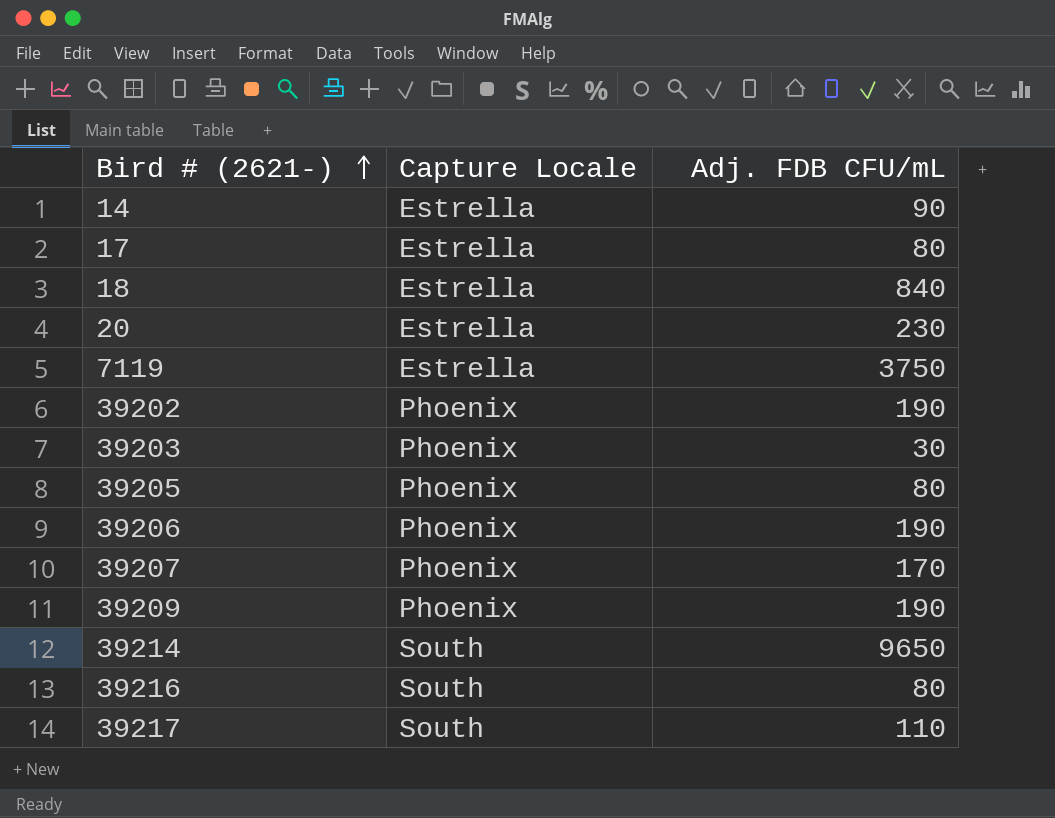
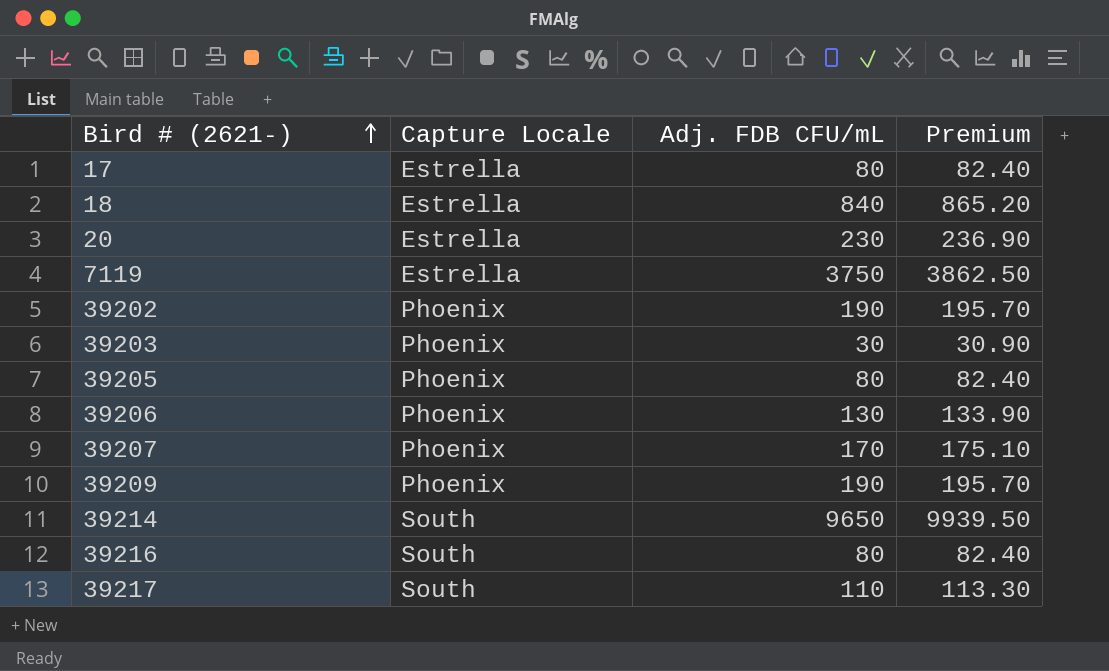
column Premium | formula: none -> [Adj. FDB CFU/mL] * 1.03
row 14: Estrella | 90 -> none
39206 | Adj. FDB CFU/mL: 190 -> 130

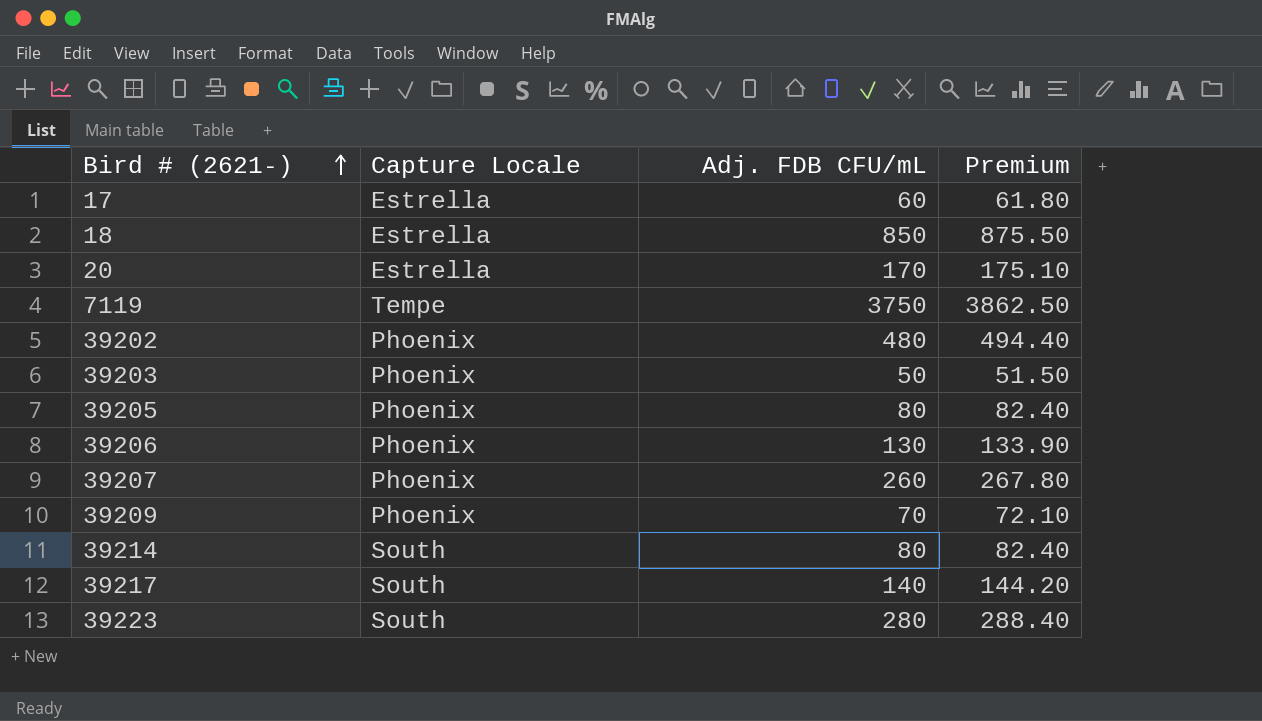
row 39216: South | 80 | 82.40 -> none
17 | Adj. FDB CFU/mL: 80 -> 60
17 | Premium: 82.40 -> 61.80
18 | Adj. FDB CFU/mL: 840 -> 850
18 | Premium: 865.20 -> 875.50
20 | Adj. FDB CFU/mL: 230 -> 170
20 | Premium: 236.90 -> 175.10
7119 | Capture Locale: Estrella -> Tempe
39202 | Adj. FDB CFU/mL: 190 -> 480
39202 | Premium: 195.70 -> 494.40
39203 | Adj. FDB CFU/mL: 30 -> 50
39203 | Premium: 30.90 -> 51.50
39207 | Adj. FDB CFU/mL: 170 -> 260
39207 | Premium: 175.10 -> 267.80
39209 | Adj. FDB CFU/mL: 190 -> 70
39209 | Premium: 195.70 -> 72.10
39214 | Adj. FDB CFU/mL: 9650 -> 80
39214 | Premium: 9939.50 -> 82.40
39217 | Adj. FDB CFU/mL: 110 -> 140
39217 | Premium: 113.30 -> 144.20
row 39223: none -> South | 280 | 288.40

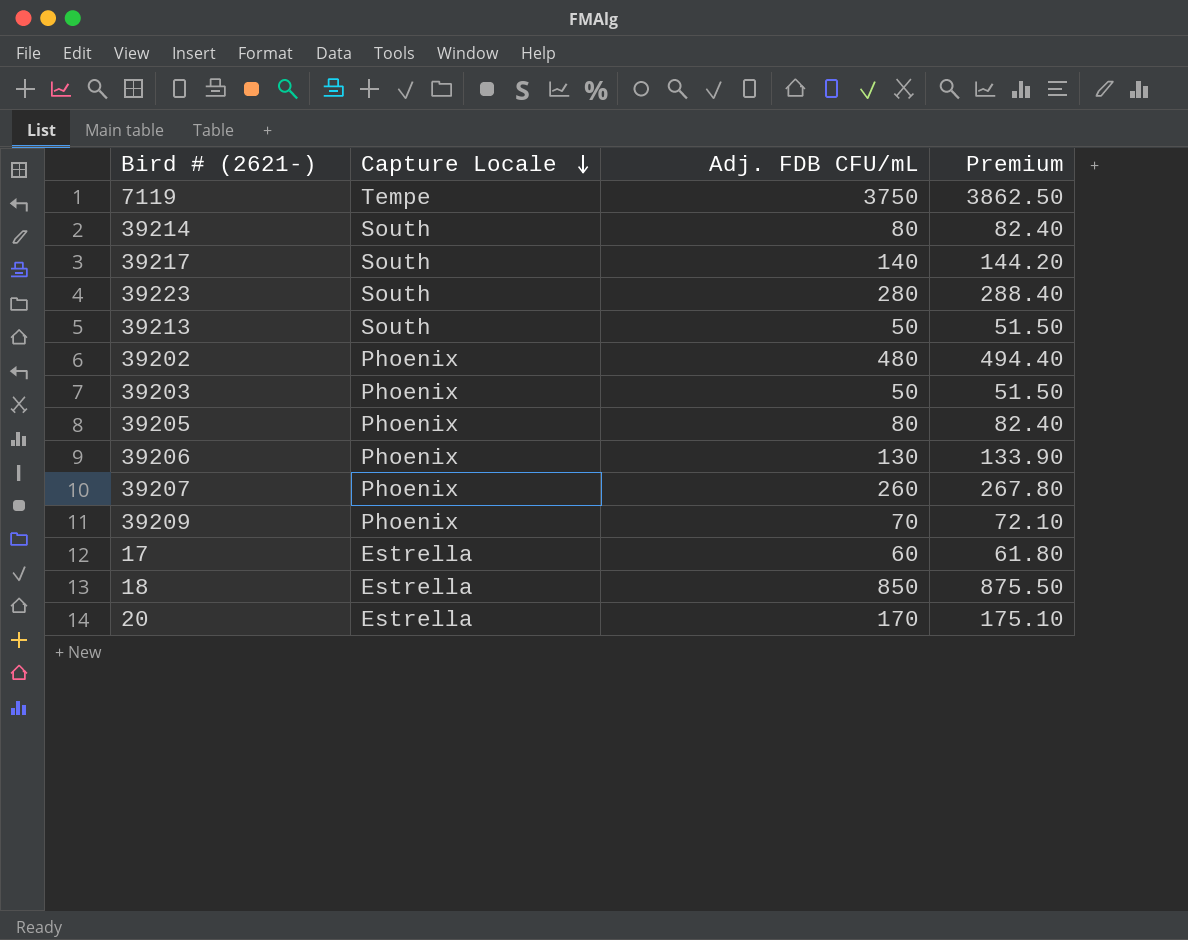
row order: Bird # (2621-) ascending -> Capture Locale descending
row 39213: none -> South | 50 | 51.50

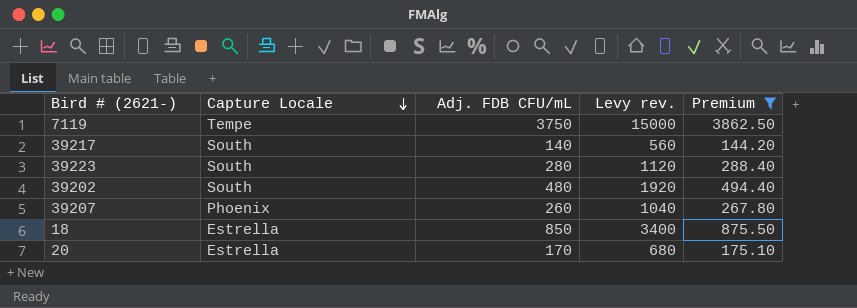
filter: none -> Premium >= 144.20
column Levy rev. | formula: none -> [Adj. FDB CFU/mL] * 4
39202 | Capture Locale: Phoenix -> South

